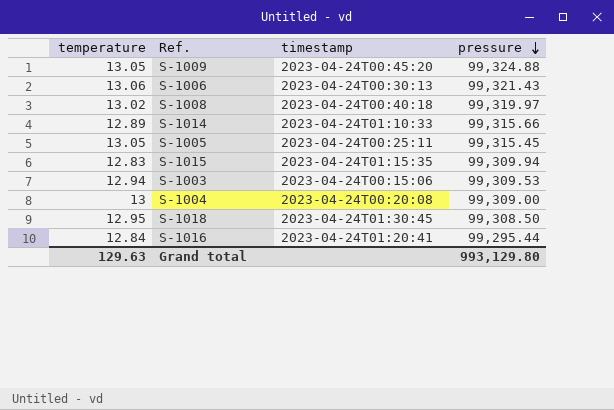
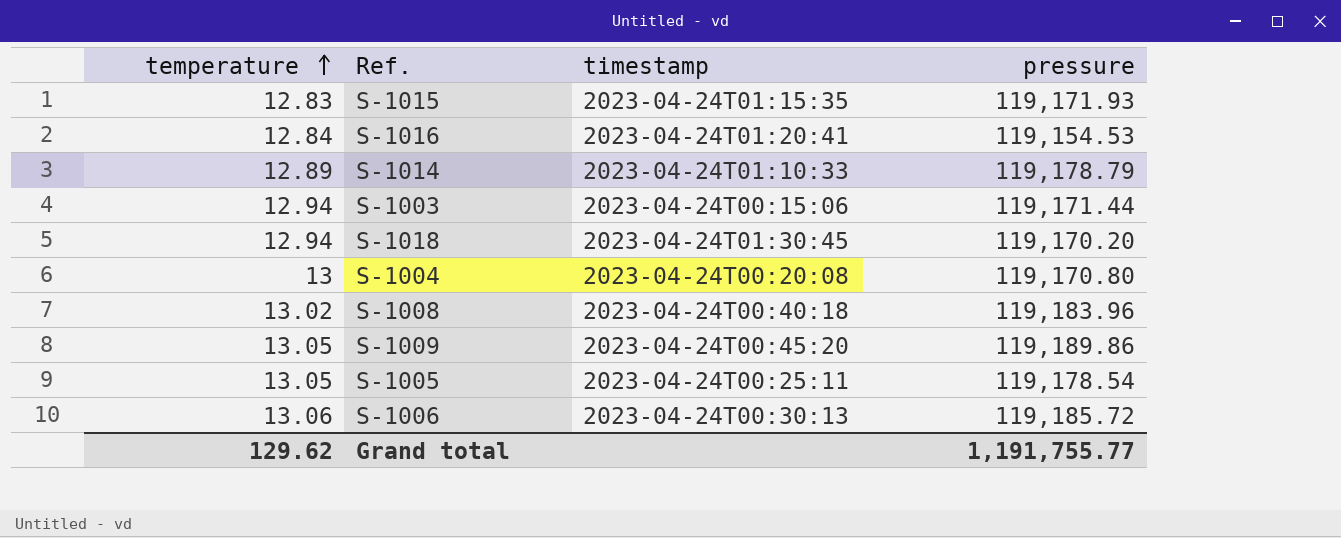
row order: pressure descending -> temperature ascending
S-1015 | pressure: 99,309.94 -> 119,171.93
S-1016 | pressure: 99,295.44 -> 119,154.53
S-1014 | pressure: 99,315.66 -> 119,178.79
S-1003 | pressure: 99,309.53 -> 119,171.44
S-1018 | temperature: 12.95 -> 12.94
S-1018 | pressure: 99,308.50 -> 119,170.20
S-1004 | pressure: 99,309.00 -> 119,170.80
S-1008 | pressure: 99,319.97 -> 119,183.96
S-1009 | pressure: 99,324.88 -> 119,189.86
S-1005 | pressure: 99,315.45 -> 119,178.54
S-1006 | pressure: 99,321.43 -> 119,185.72
Grand total | temperature: 129.63 -> 129.62
Grand total | pressure: 993,129.80 -> 1,191,755.77

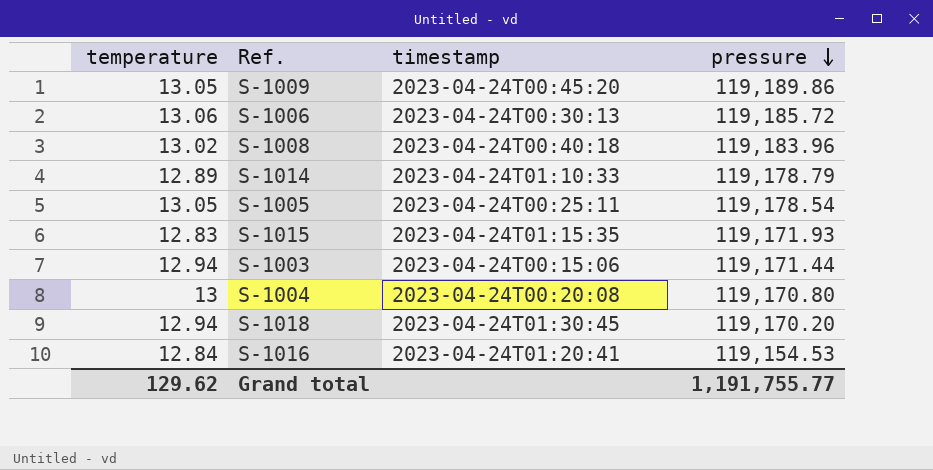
row order: temperature ascending -> pressure descending

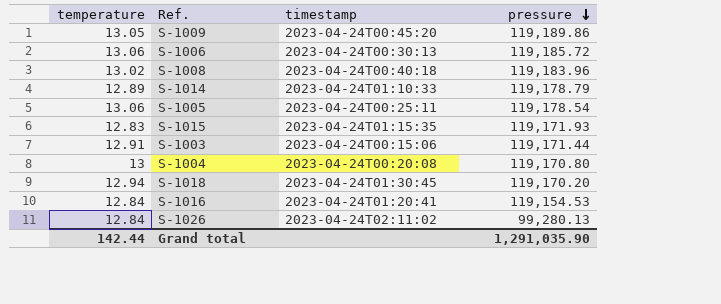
S-1005 | temperature: 13.05 -> 13.06
S-1003 | temperature: 12.94 -> 12.91
row S-1026: none -> 12.84 | 2023-04-24T02:11:02 | 99,280.13
Grand total | temperature: 129.62 -> 142.44
Grand total | pressure: 1,191,755.77 -> 1,291,035.90

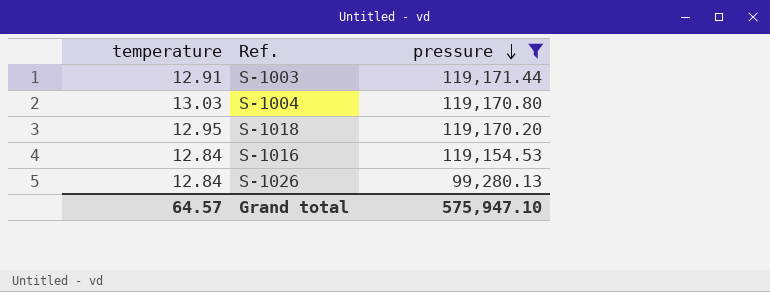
filter: none -> pressure <= 119,171.44
column timestamp | position: 3 -> none
S-1004 | temperature: 13 -> 13.03
S-1018 | temperature: 12.94 -> 12.95
Grand total | temperature: 142.44 -> 64.57
Grand total | pressure: 1,291,035.90 -> 575,947.10

